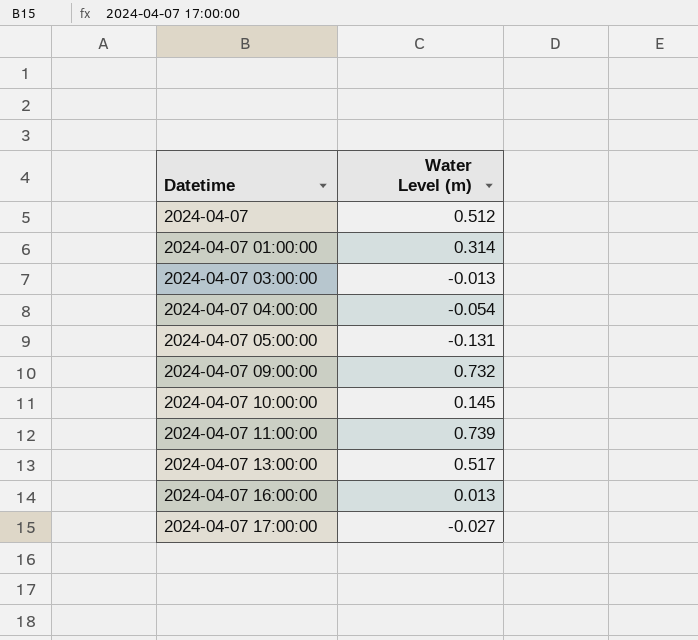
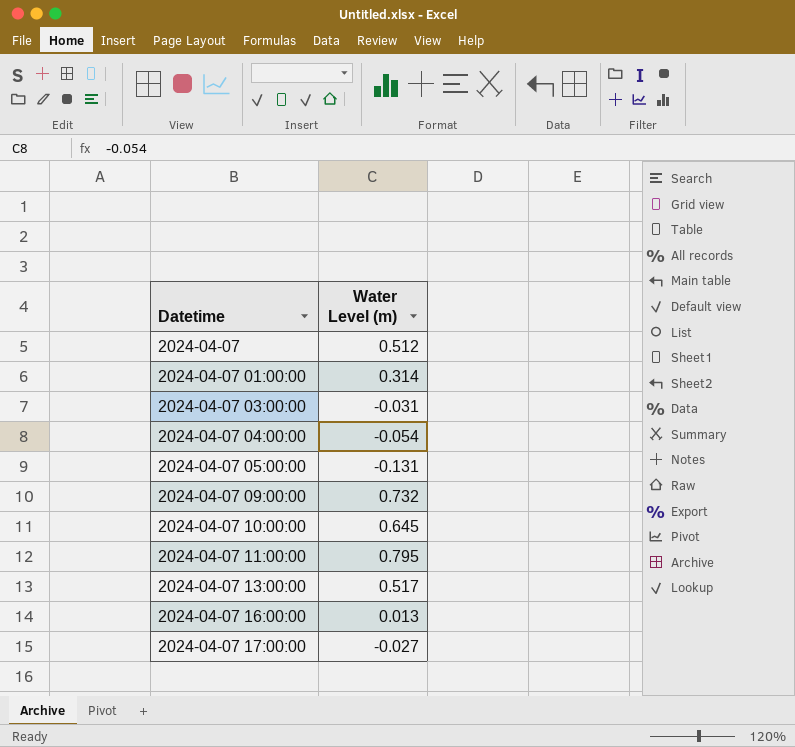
2024-04-07 03:00:00 | Water Level (m): -0.013 -> -0.031
2024-04-07 10:00:00 | Water Level (m): 0.145 -> 0.645
2024-04-07 11:00:00 | Water Level (m): 0.739 -> 0.795

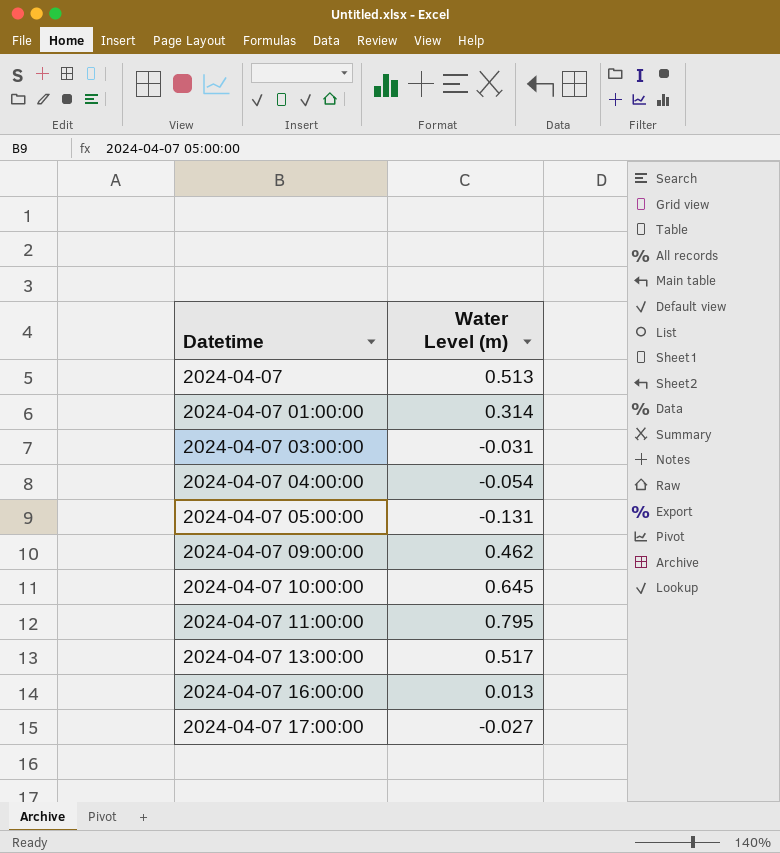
2024-04-07 | Water Level (m): 0.512 -> 0.513
2024-04-07 09:00:00 | Water Level (m): 0.732 -> 0.462

